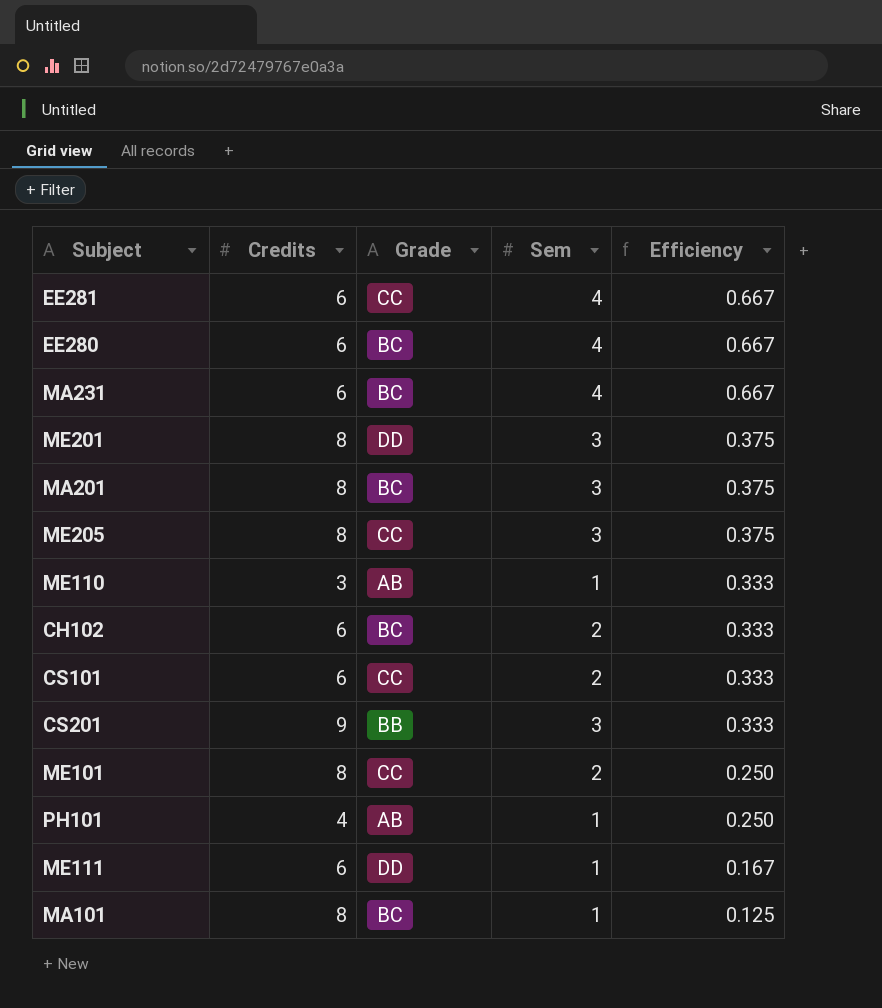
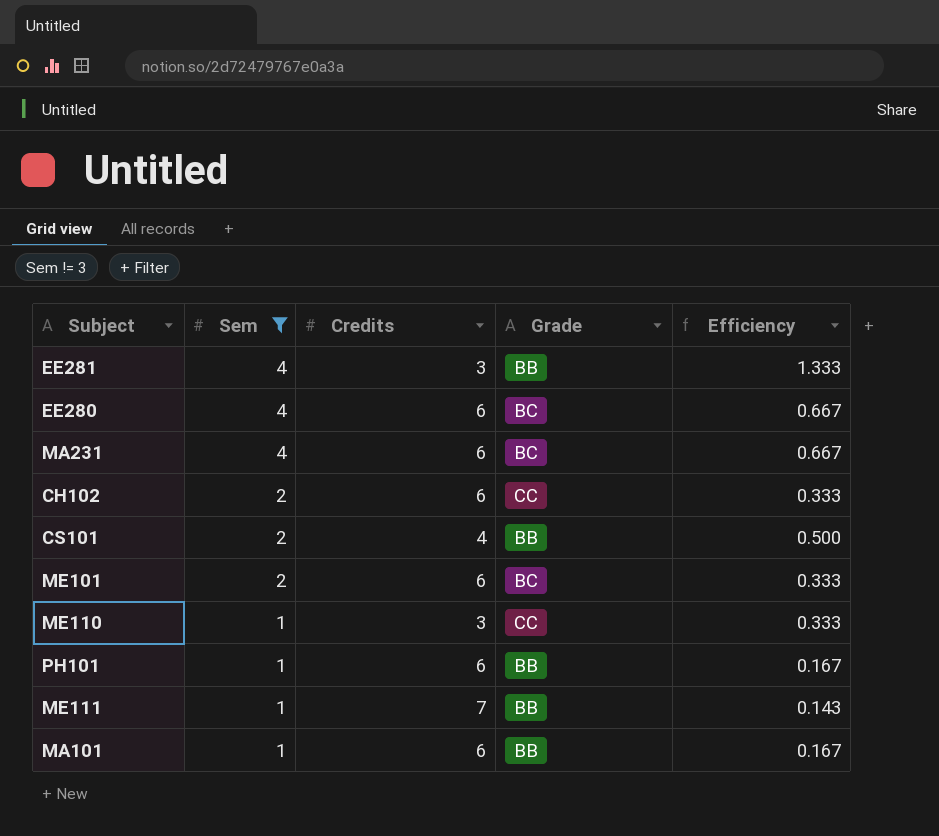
filter: none -> Sem != 3
row order: Efficiency descending -> Sem descending
column Sem | position: 4 -> 2
EE281 | Credits: 6 -> 3
EE281 | Grade: CC -> BB
EE281 | Efficiency: 0.667 -> 1.333
CH102 | Grade: BC -> CC
CS101 | Credits: 6 -> 4
CS101 | Grade: CC -> BB
CS101 | Efficiency: 0.333 -> 0.500
ME101 | Credits: 8 -> 6
ME101 | Grade: CC -> BC
ME101 | Efficiency: 0.250 -> 0.333
ME110 | Grade: AB -> CC
PH101 | Credits: 4 -> 6
PH101 | Grade: AB -> BB
PH101 | Efficiency: 0.250 -> 0.167
ME111 | Credits: 6 -> 7
ME111 | Grade: DD -> BB
ME111 | Efficiency: 0.167 -> 0.143
MA101 | Credits: 8 -> 6
MA101 | Grade: BC -> BB
MA101 | Efficiency: 0.125 -> 0.167

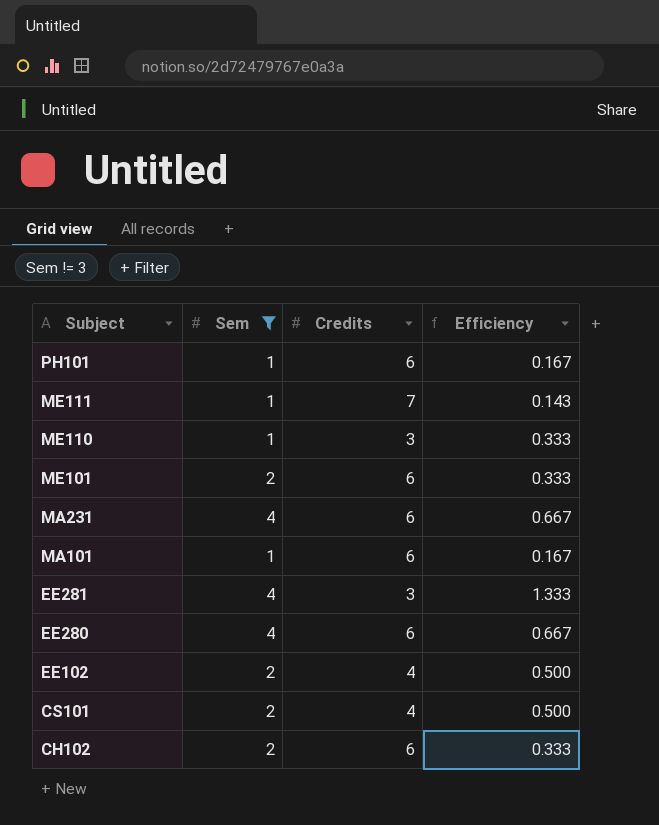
row order: Sem descending -> Subject descending
column Grade | position: 4 -> none
row EE102: none -> 2 | 4 | 0.500

